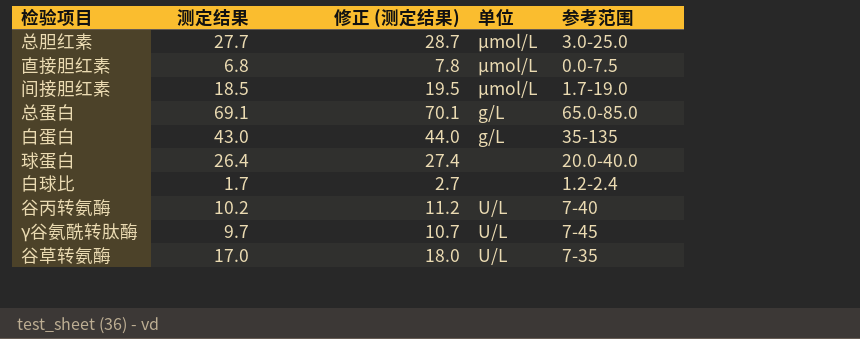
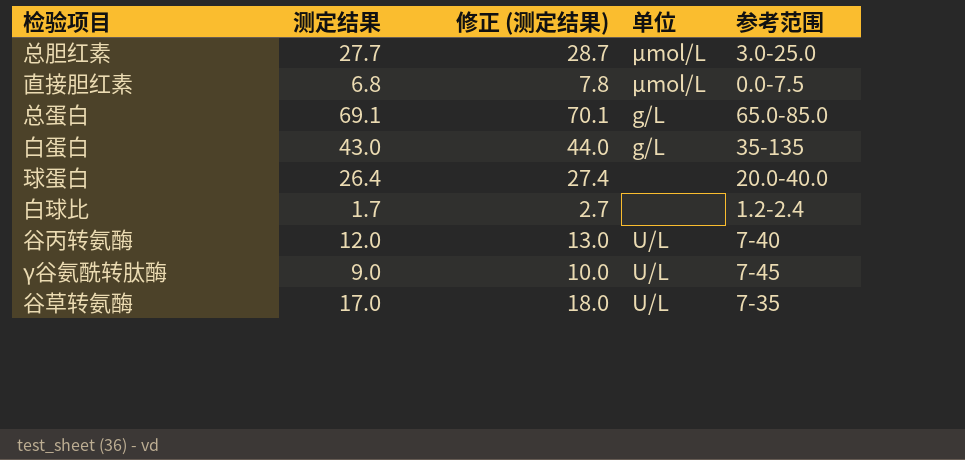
row 间接胆红素: 18.5 | 19.5 | μmol/L | 1.7-19.0 -> none
谷丙转氨酶 | 测定结果: 10.2 -> 12.0
谷丙转氨酶 | 修正 (测定结果): 11.2 -> 13.0
γ谷氨酰转肽酶 | 测定结果: 9.7 -> 9.0
γ谷氨酰转肽酶 | 修正 (测定结果): 10.7 -> 10.0

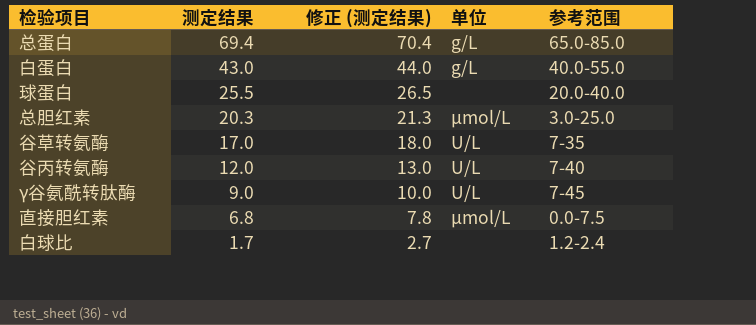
row order: none -> 测定结果 descending
总蛋白 | 测定结果: 69.1 -> 69.4
总蛋白 | 修正 (测定结果): 70.1 -> 70.4
白蛋白 | 参考范围: 35-135 -> 40.0-55.0
球蛋白 | 测定结果: 26.4 -> 25.5
球蛋白 | 修正 (测定结果): 27.4 -> 26.5
总胆红素 | 测定结果: 27.7 -> 20.3
总胆红素 | 修正 (测定结果): 28.7 -> 21.3

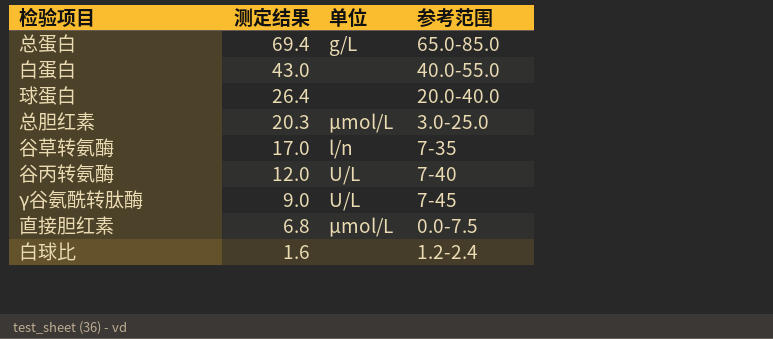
column 修正 (测定结果) | formula: [测定结果] + 1 -> none
白蛋白 | 单位: g/L -> none
球蛋白 | 测定结果: 25.5 -> 26.4
谷草转氨酶 | 单位: U/L -> l/n
白球比 | 测定结果: 1.7 -> 1.6

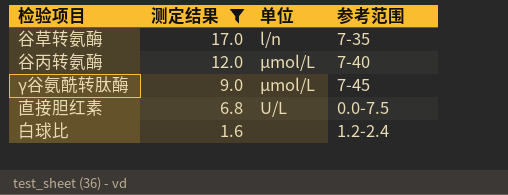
filter: none -> 测定结果 <= 17.0
谷丙转氨酶 | 单位: U/L -> μmol/L
γ谷氨酰转肽酶 | 单位: U/L -> μmol/L
直接胆红素 | 单位: μmol/L -> U/L

